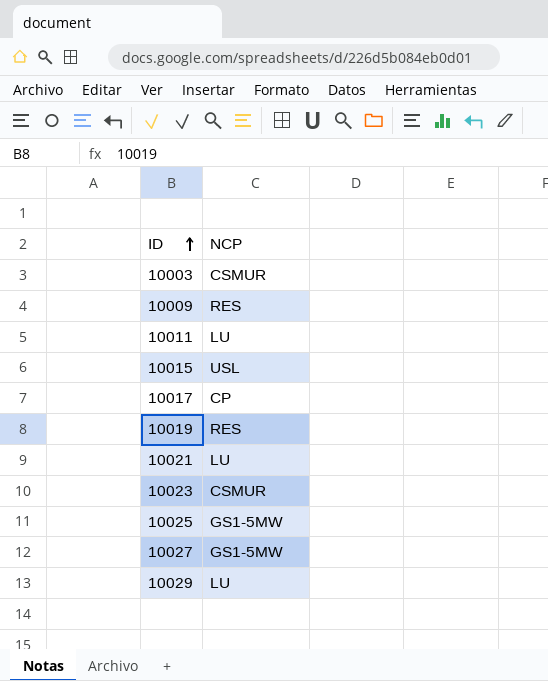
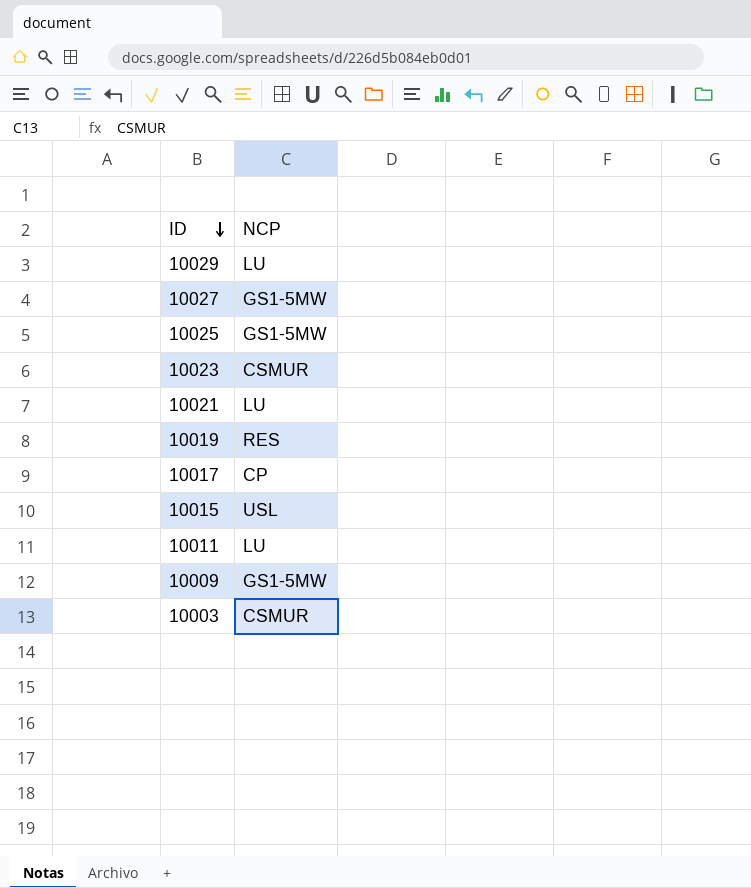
row order: ID ascending -> ID descending
10009 | NCP: RES -> GS1-5MW

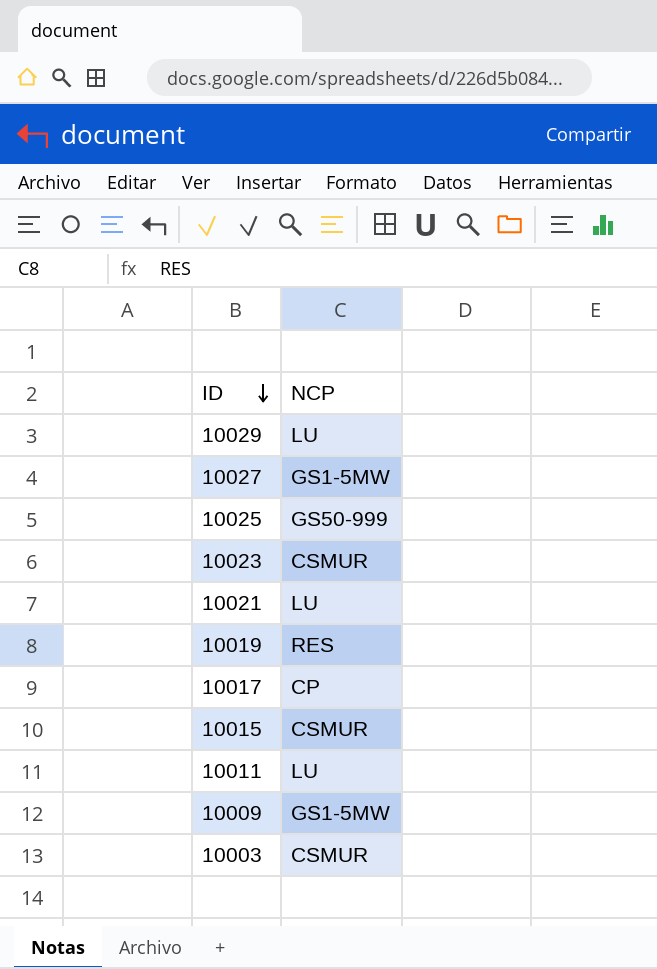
10025 | NCP: GS1-5MW -> GS50-999
10015 | NCP: USL -> CSMUR

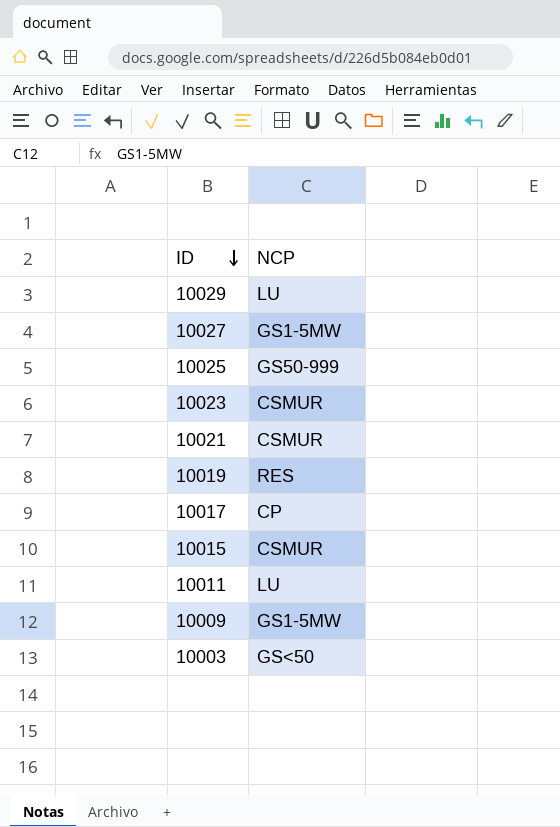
10021 | NCP: LU -> CSMUR
10003 | NCP: CSMUR -> GS<50

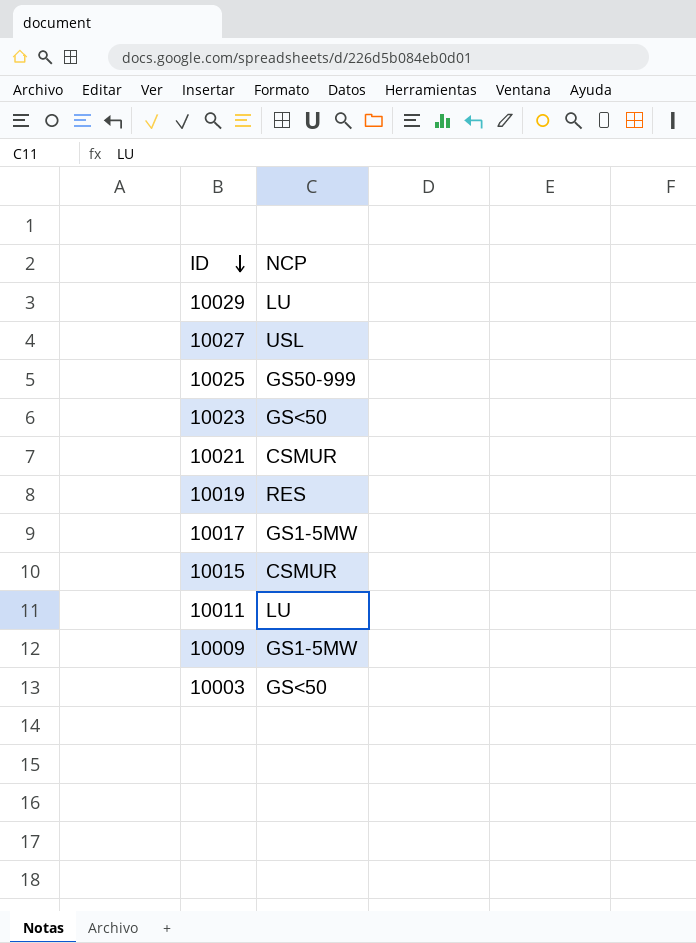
10027 | NCP: GS1-5MW -> USL
10023 | NCP: CSMUR -> GS<50
10017 | NCP: CP -> GS1-5MW

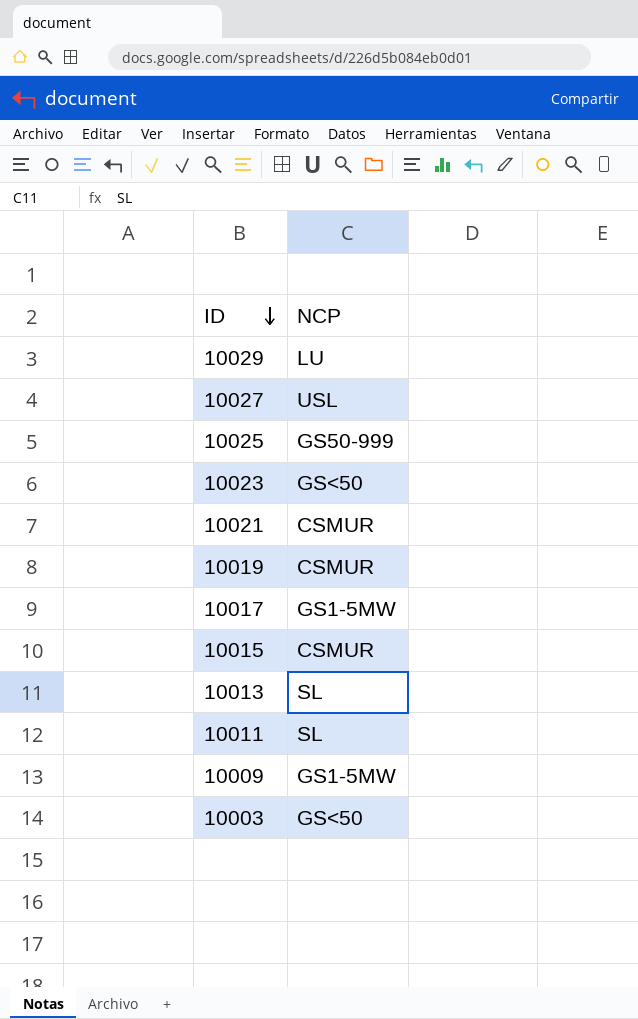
10019 | NCP: RES -> CSMUR
row 10013: none -> SL
10011 | NCP: LU -> SL

